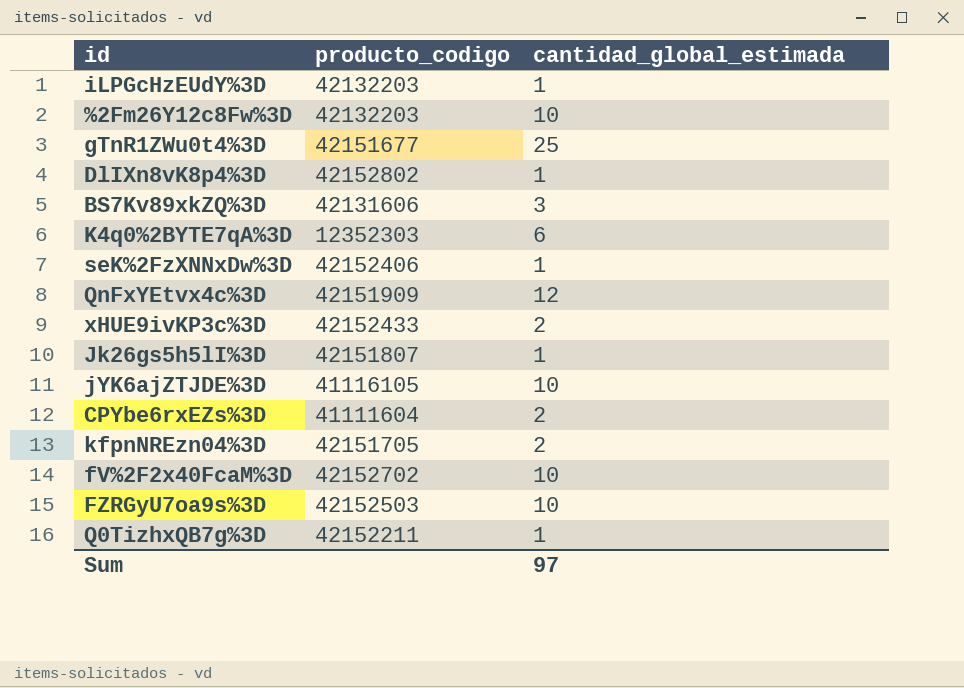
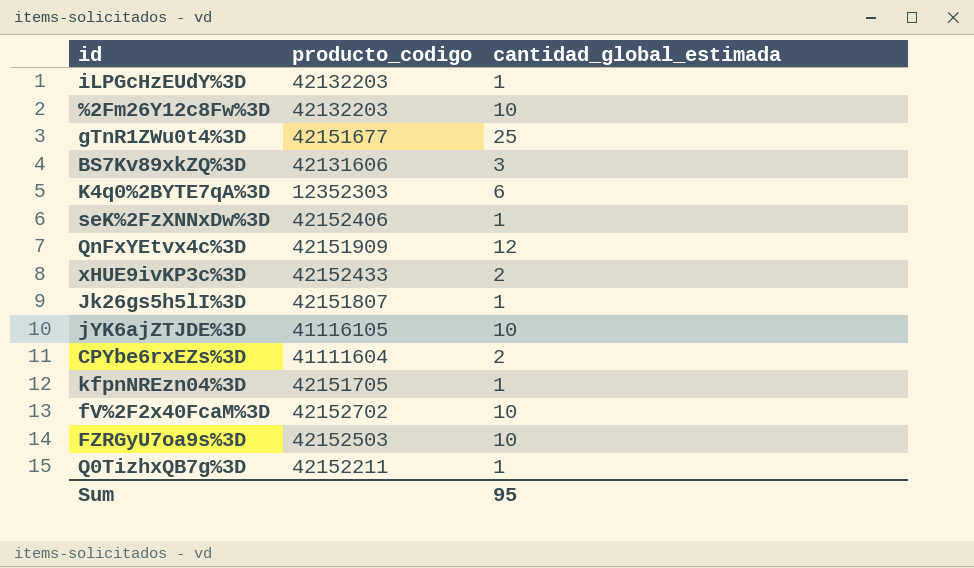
row DlIXn8vK8p4%3D: 42152802 | 1 -> none
kfpnNREzn04%3D | cantidad_global_estimada: 2 -> 1
Sum | cantidad_global_estimada: 97 -> 95

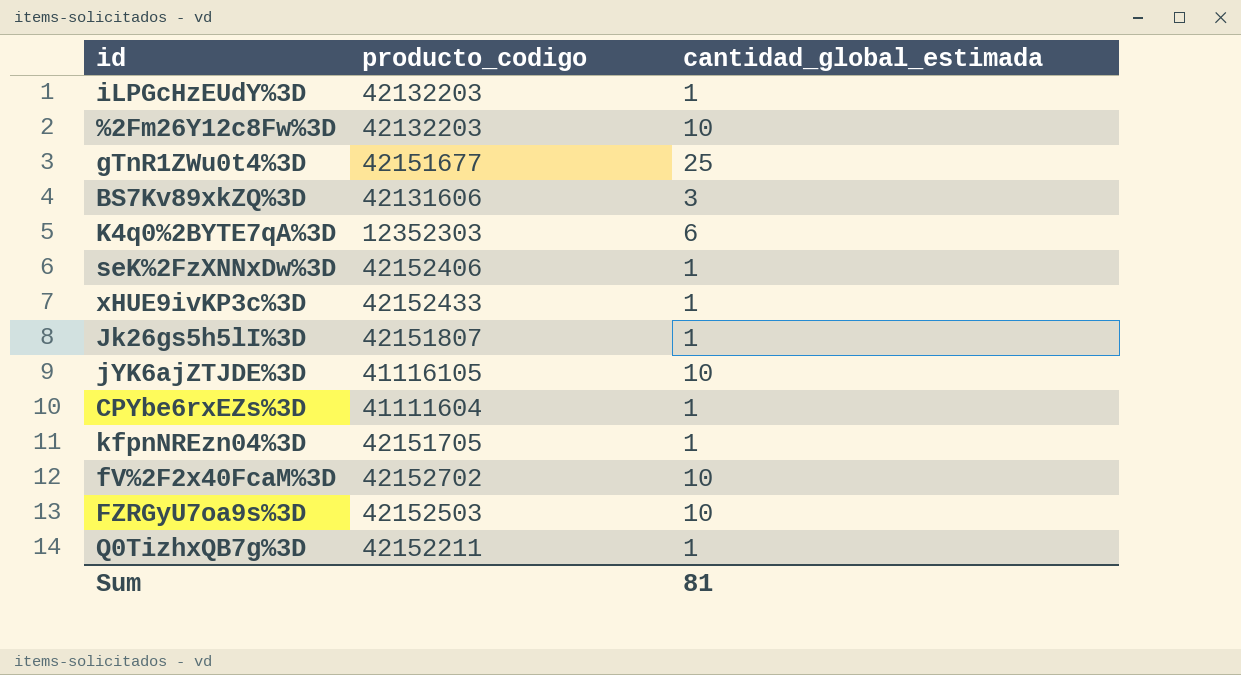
row QnFxYEtvx4c%3D: 42151909 | 12 -> none
xHUE9ivKP3c%3D | cantidad_global_estimada: 2 -> 1
CPYbe6rxEZs%3D | cantidad_global_estimada: 2 -> 1
Sum | cantidad_global_estimada: 95 -> 81

